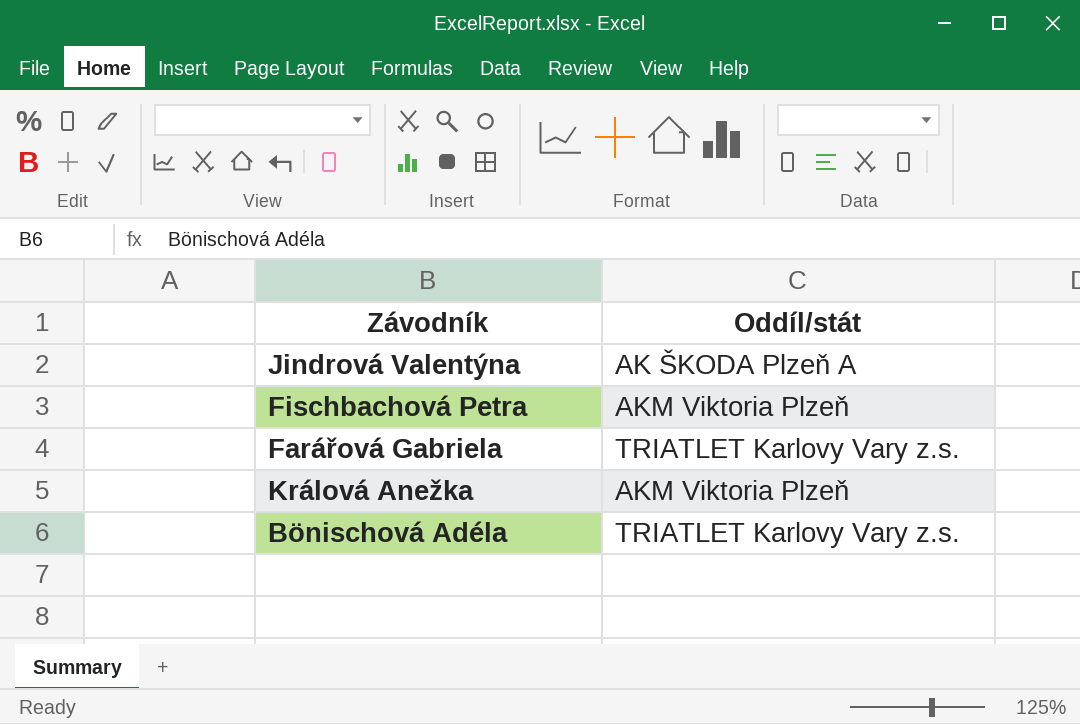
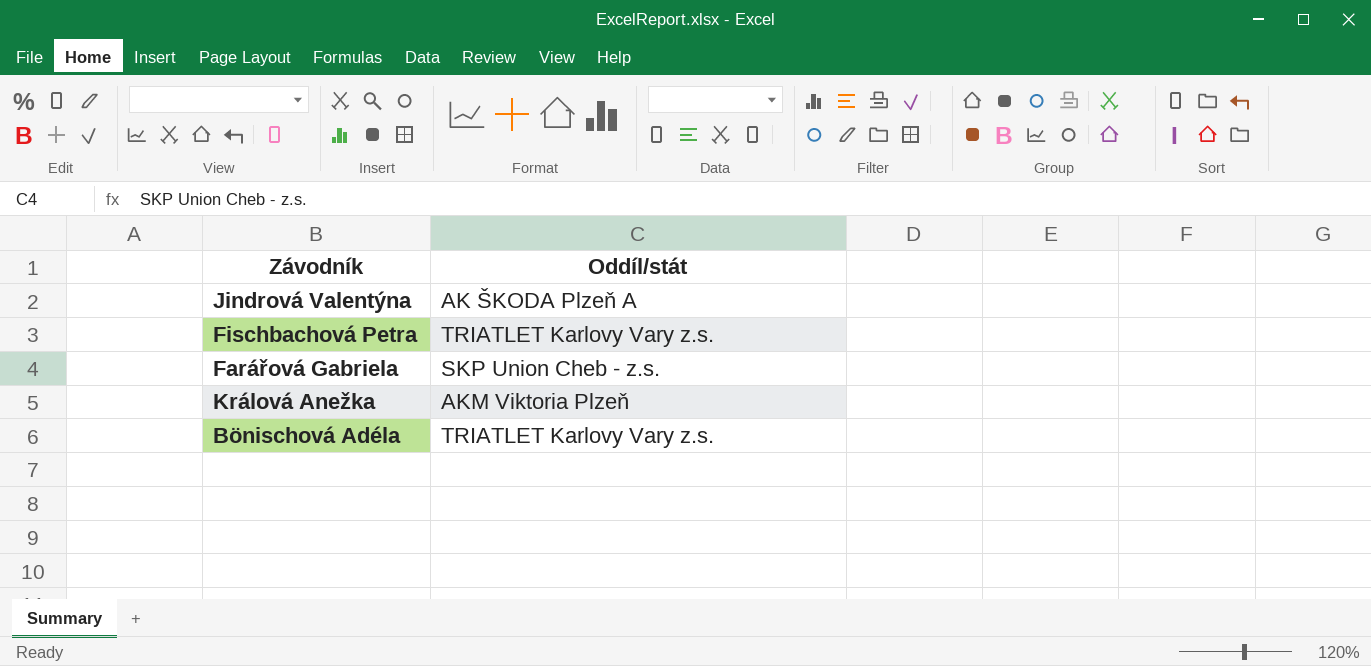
Fischbachová Petra | Oddíl/stát: AKM Viktoria Plzeň -> TRIATLET Karlovy Vary z.s.
Farářová Gabriela | Oddíl/stát: TRIATLET Karlovy Vary z.s. -> SKP Union Cheb - z.s.

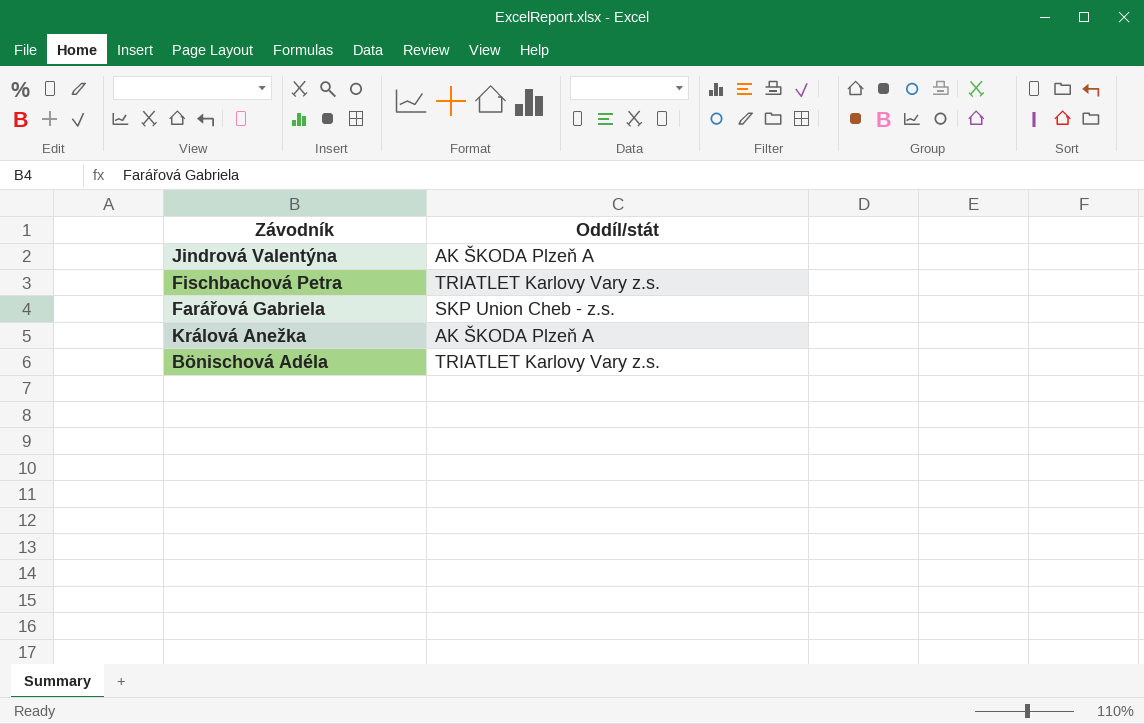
Králová Anežka | Oddíl/stát: AKM Viktoria Plzeň -> AK ŠKODA Plzeň A

